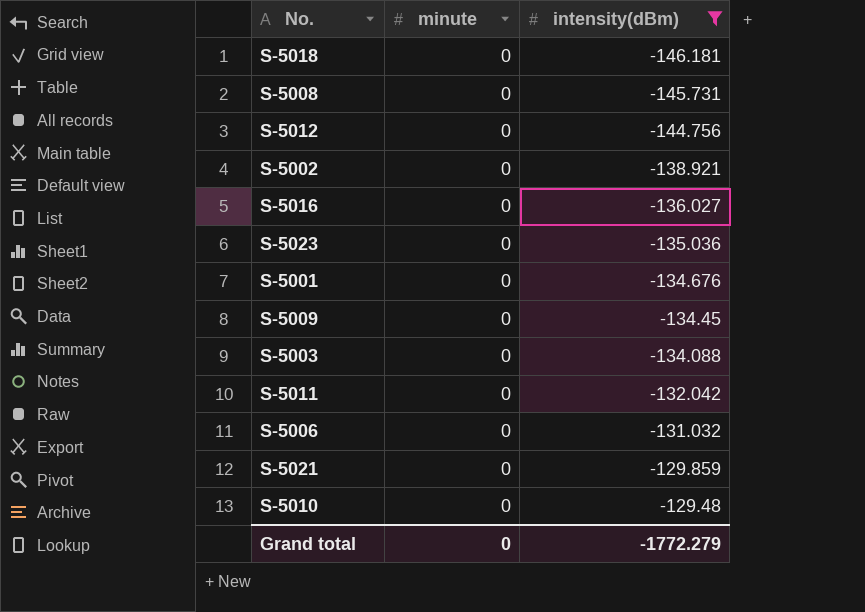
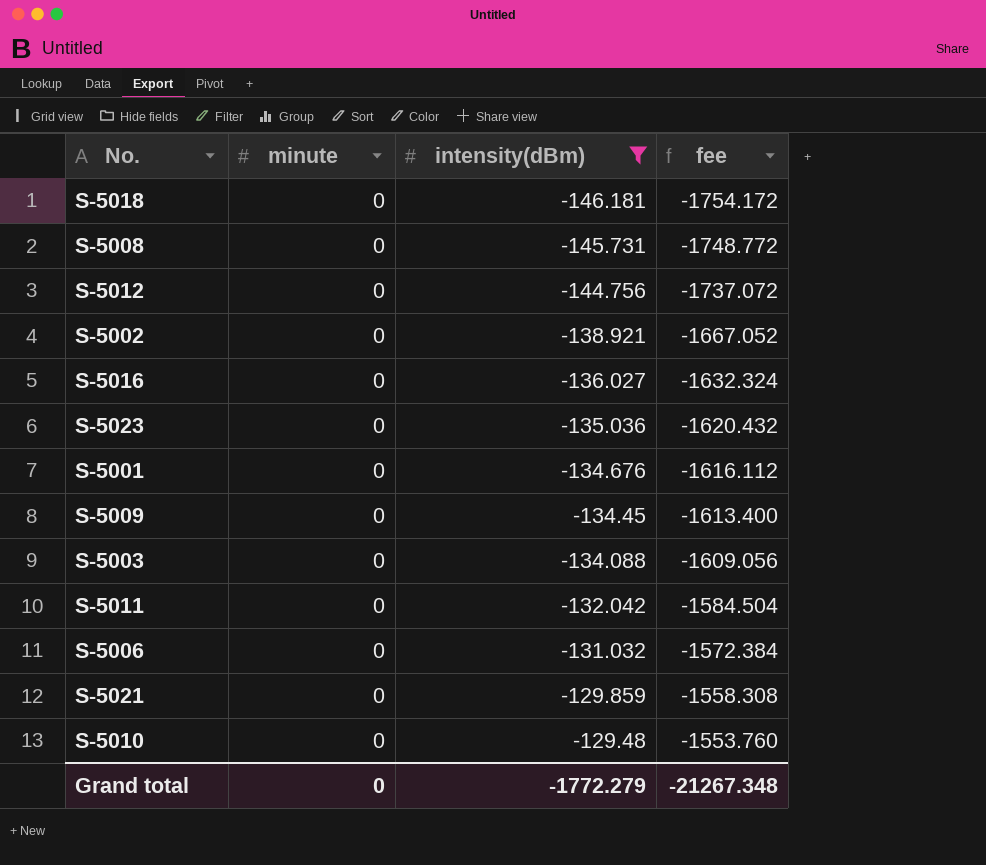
column fee | formula: none -> [intensity(dBm)] * 12

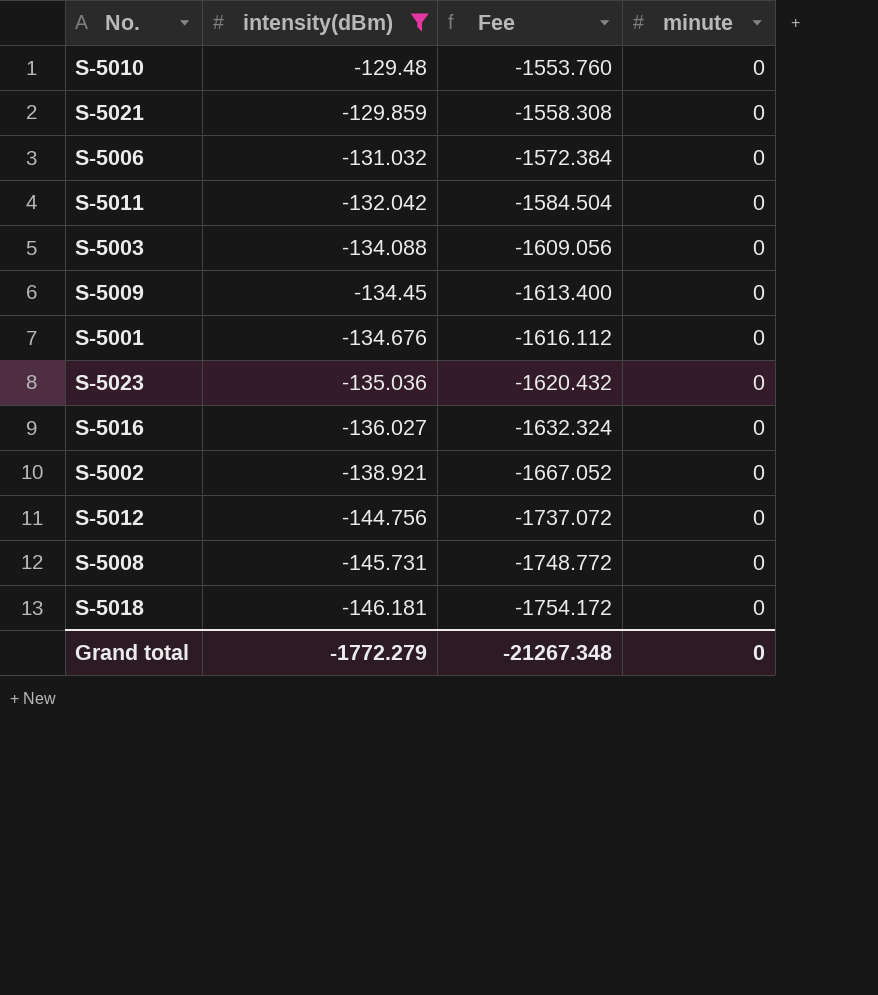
row order: intensity(dBm) ascending -> intensity(dBm) descending
column name: fee -> Fee
column minute | position: 2 -> 4

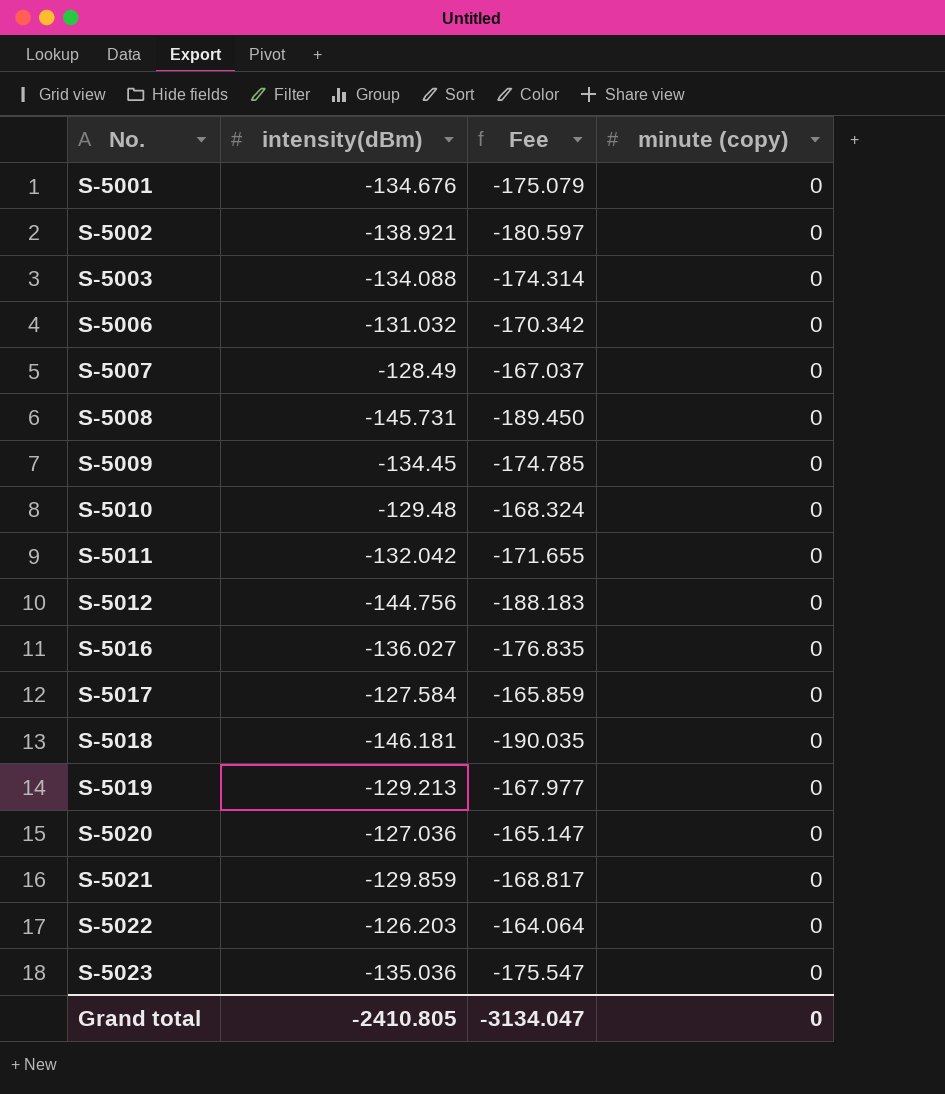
filter: intensity(dBm) <= -129.48 -> none
row order: intensity(dBm) descending -> No. ascending
column Fee | formula: [intensity(dBm)] * 12 -> [intensity(dBm)] * 1.3
column name: minute -> minute (copy)
Grand total | intensity(dBm): -1772.279 -> -2410.805
Grand total | Fee: -21267.348 -> -3134.047

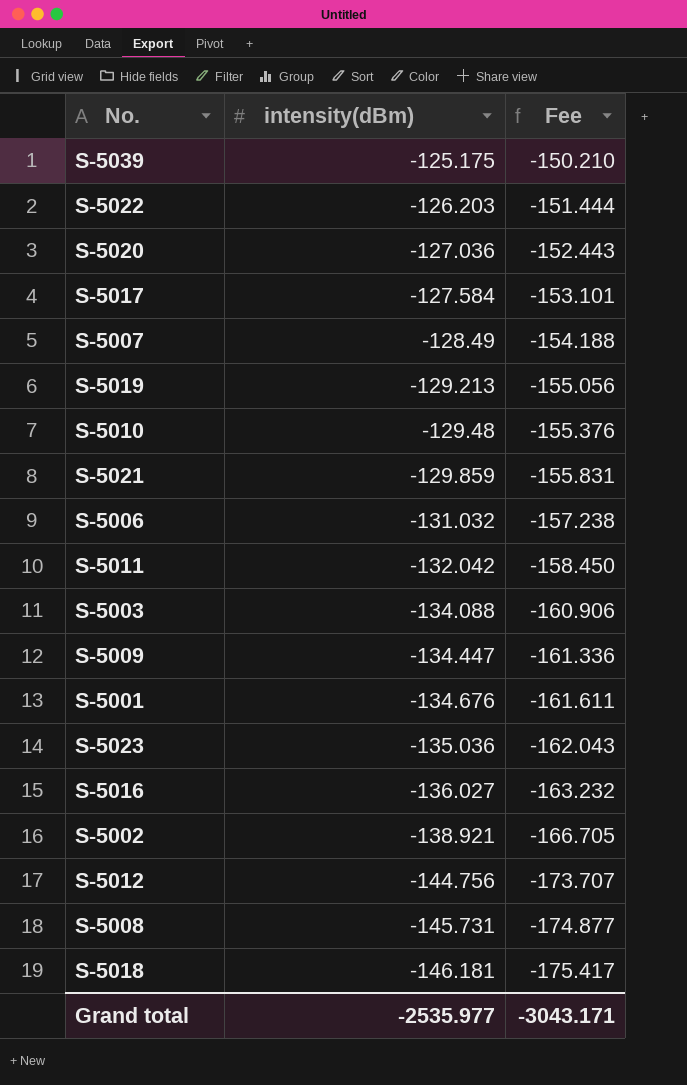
row order: No. ascending -> intensity(dBm) descending
column minute (copy) | position: 4 -> none
column Fee | formula: [intensity(dBm)] * 1.3 -> [intensity(dBm)] * 1.2
row S-5039: none -> -125.175 | -150.210
S-5009 | intensity(dBm): -134.45 -> -134.447
Grand total | intensity(dBm): -2410.805 -> -2535.977
Grand total | Fee: -3134.047 -> -3043.171

